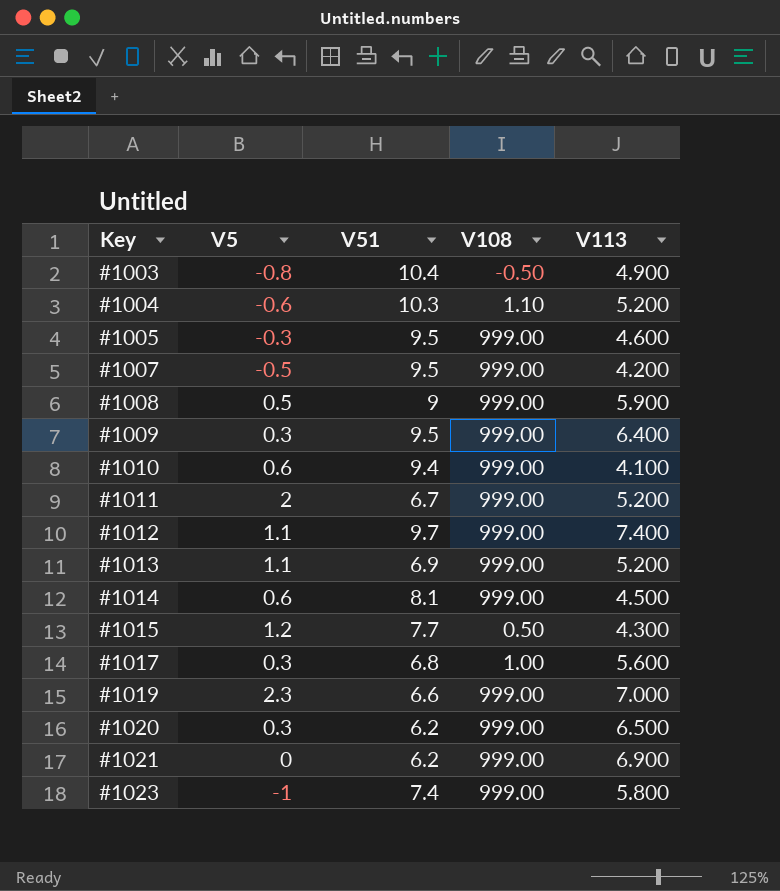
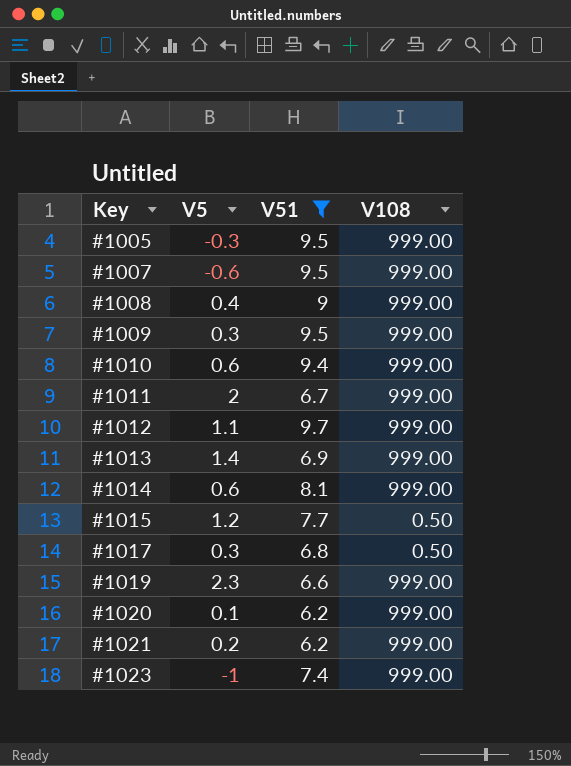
filter: none -> V51 <= 9.7
column V113 | position: 5 -> none
#1007 | V5: -0.5 -> -0.6
#1008 | V5: 0.5 -> 0.4
#1013 | V5: 1.1 -> 1.4
#1017 | V108: 1.00 -> 0.50
#1020 | V5: 0.3 -> 0.1
#1021 | V5: 0 -> 0.2

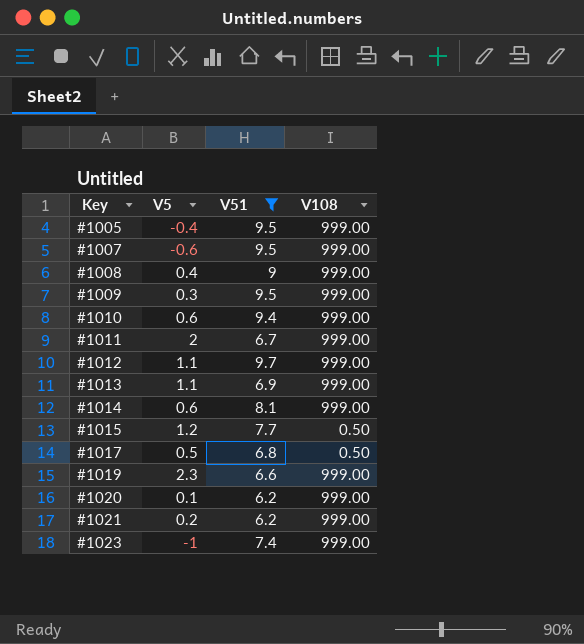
#1005 | V5: -0.3 -> -0.4
#1013 | V5: 1.4 -> 1.1
#1017 | V5: 0.3 -> 0.5

